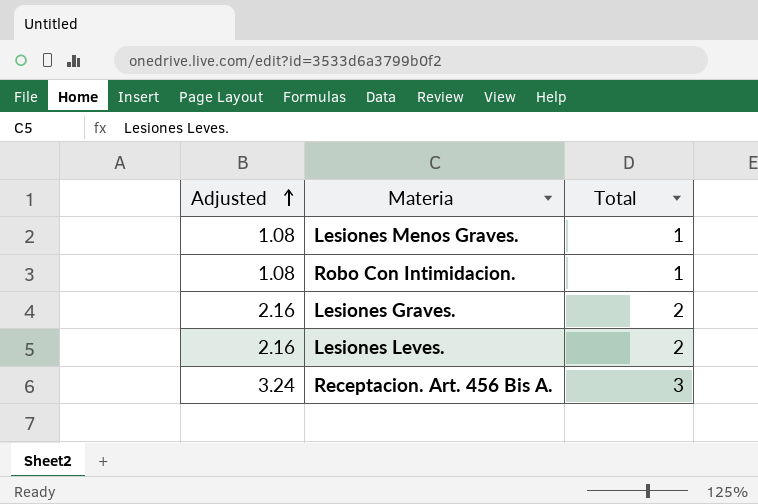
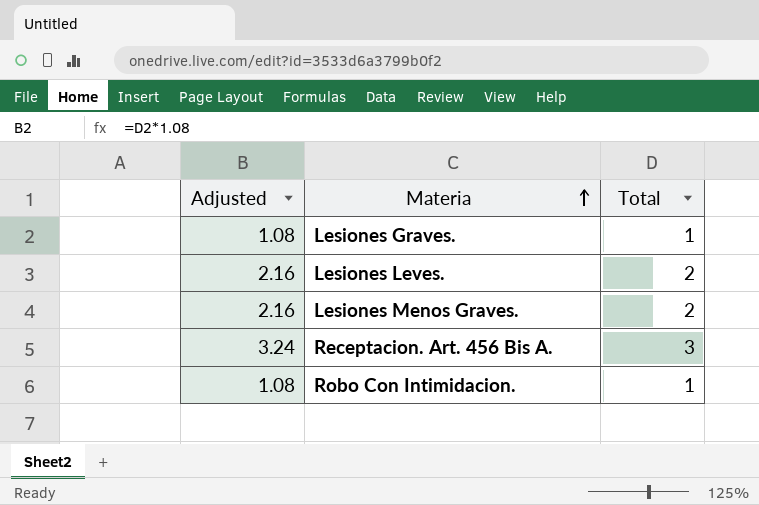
row order: Adjusted ascending -> Materia ascending
Lesiones Graves. | Adjusted: 2.16 -> 1.08
Lesiones Graves. | Total: 2 -> 1
Lesiones Menos Graves. | Adjusted: 1.08 -> 2.16
Lesiones Menos Graves. | Total: 1 -> 2

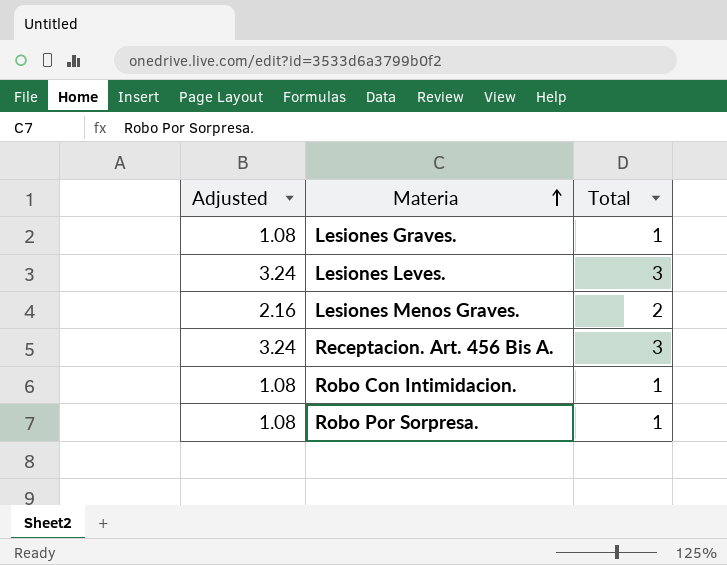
Lesiones Leves. | Adjusted: 2.16 -> 3.24
Lesiones Leves. | Total: 2 -> 3
row Robo Por Sorpresa.: none -> 1.08 | 1

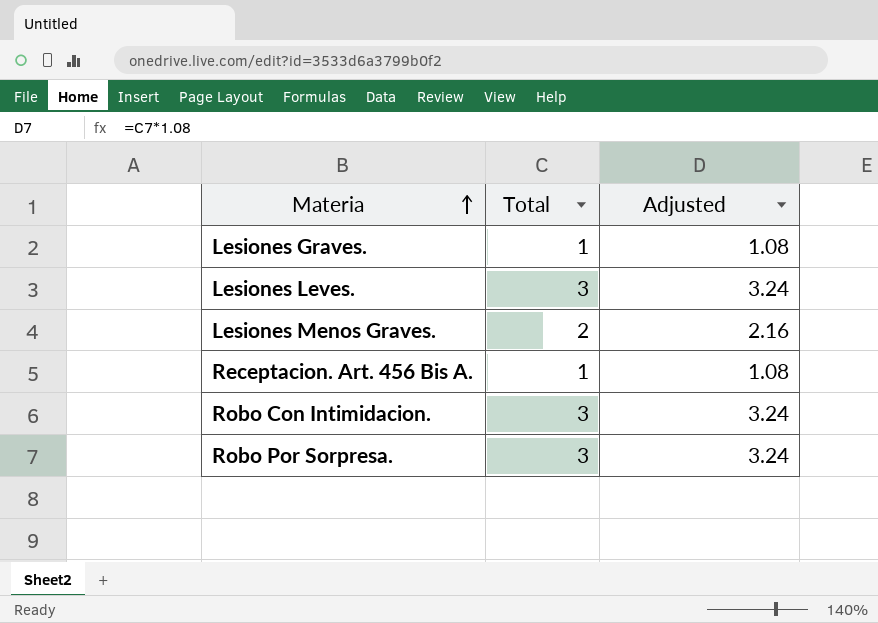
column Adjusted | position: 1 -> 3
Receptacion. Art. 456 Bis A. | Total: 3 -> 1
Receptacion. Art. 456 Bis A. | Adjusted: 3.24 -> 1.08
Robo Con Intimidacion. | Total: 1 -> 3
Robo Con Intimidacion. | Adjusted: 1.08 -> 3.24
Robo Por Sorpresa. | Total: 1 -> 3
Robo Por Sorpresa. | Adjusted: 1.08 -> 3.24

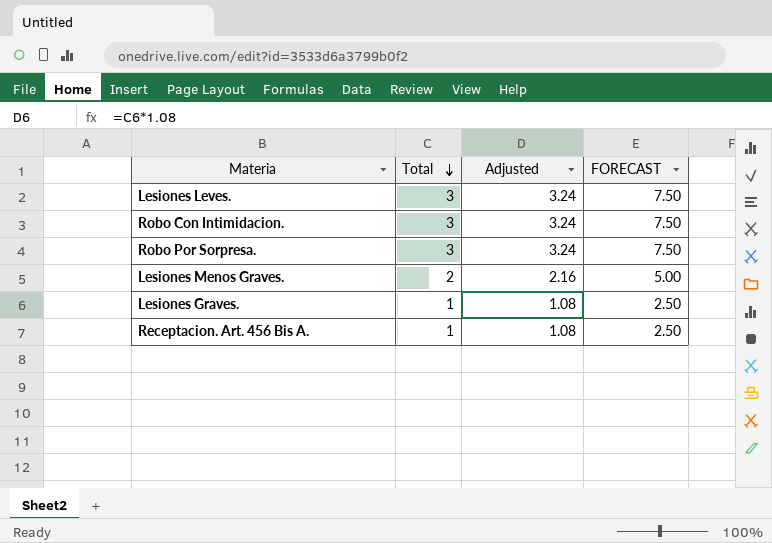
row order: Materia ascending -> Total descending
column FORECAST | formula: none -> [Total] * 2.5

